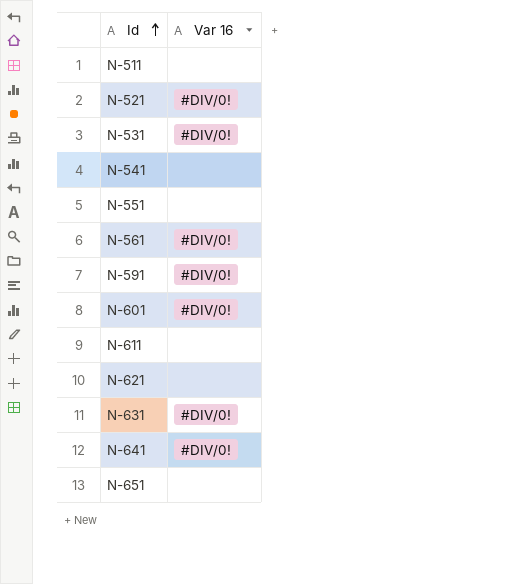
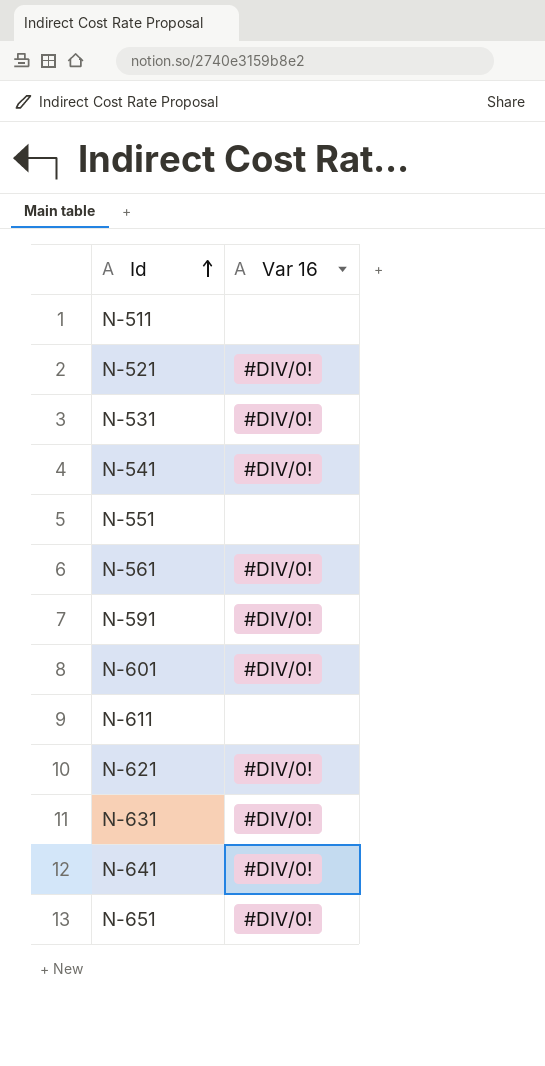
N-541 | Var 16: none -> #DIV/0!
N-621 | Var 16: none -> #DIV/0!
N-651 | Var 16: none -> #DIV/0!

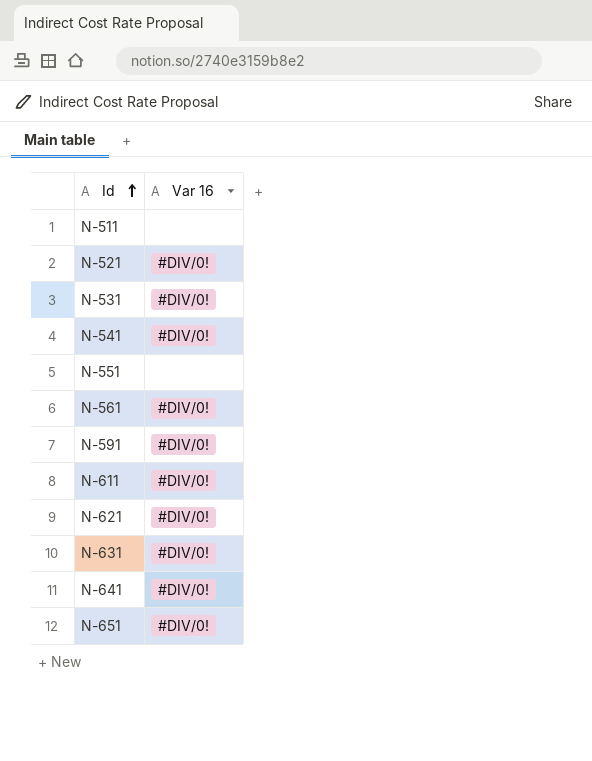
row N-601: #DIV/0! -> none
N-611 | Var 16: none -> #DIV/0!

